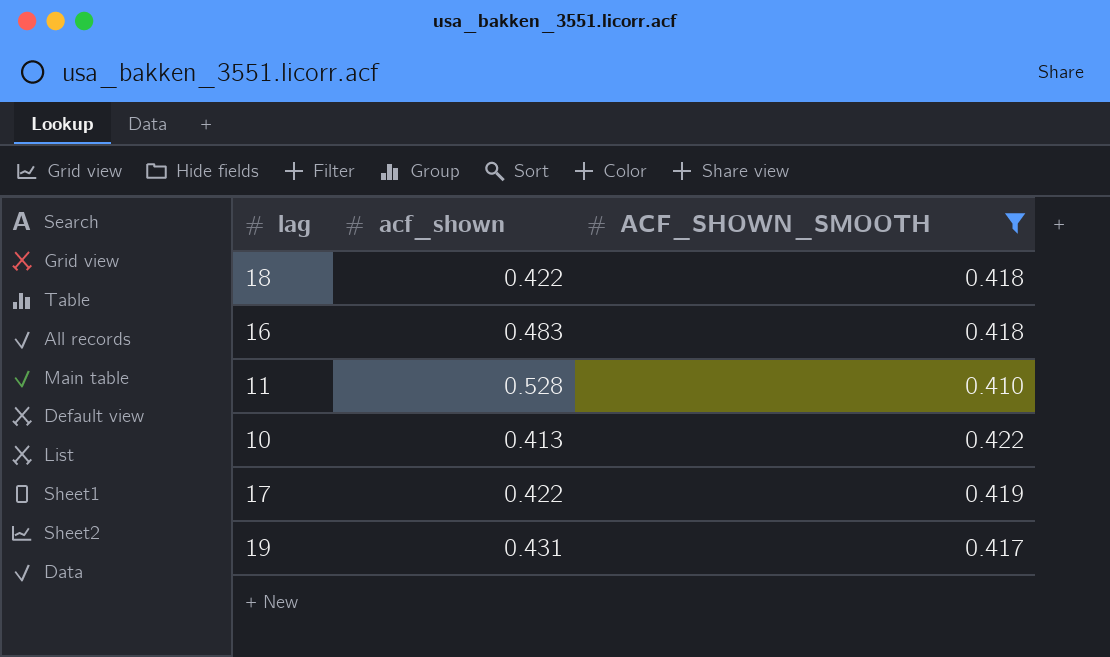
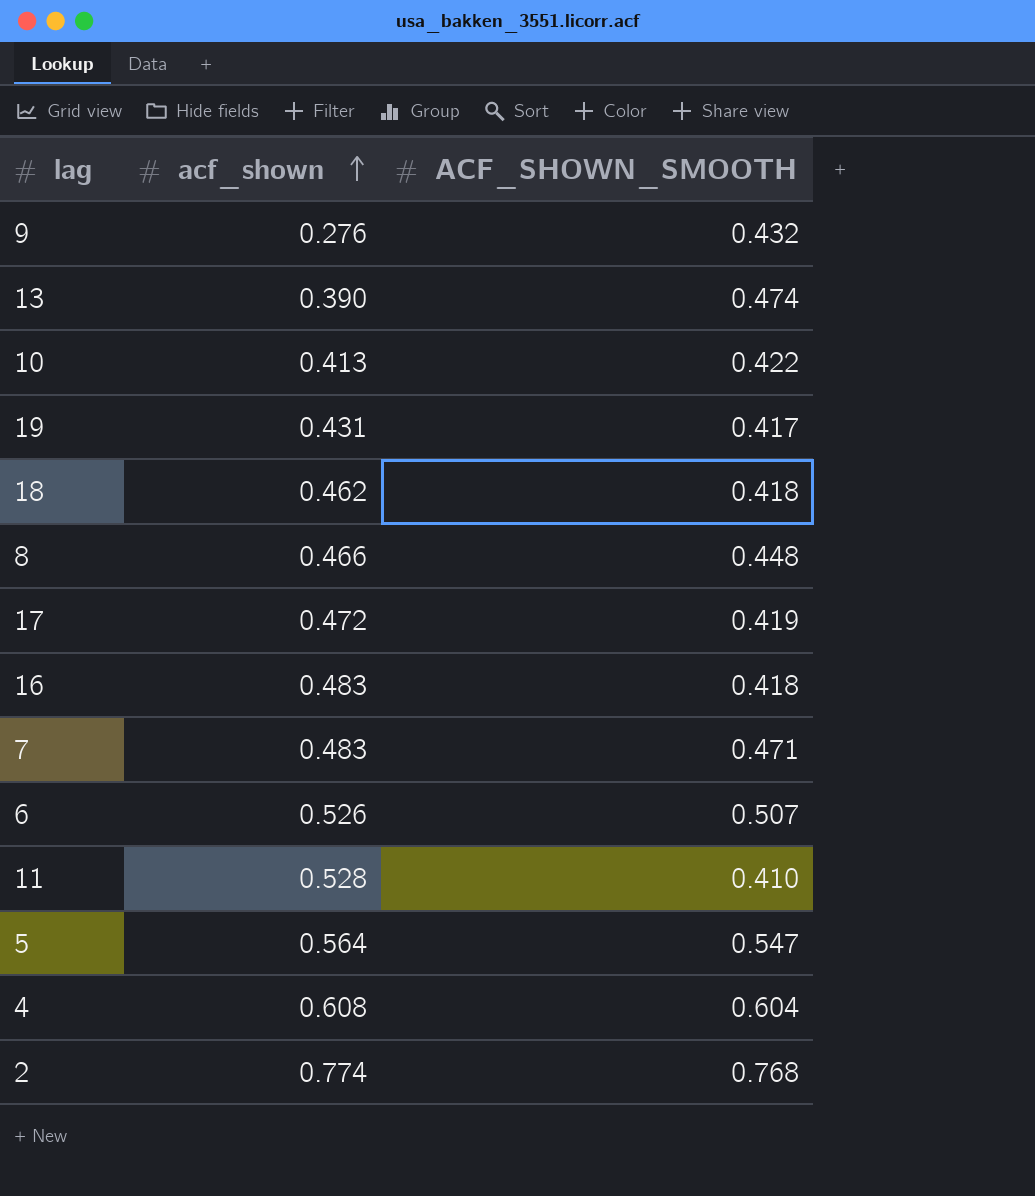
filter: ACF_SHOWN_SMOOTH <= 0.422 -> none
row order: none -> acf_shown ascending
18 | acf_shown: 0.422 -> 0.462
17 | acf_shown: 0.422 -> 0.472

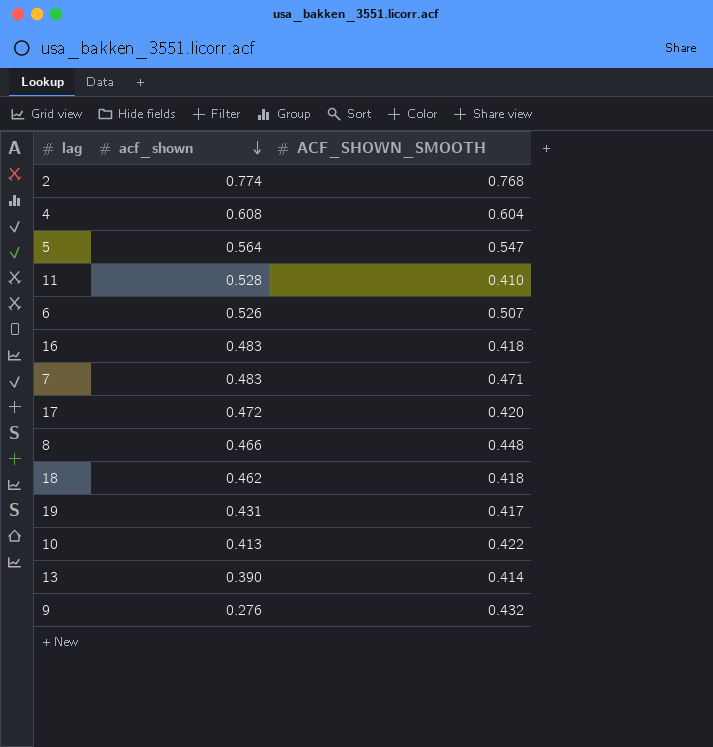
row order: acf_shown ascending -> acf_shown descending
17 | ACF_SHOWN_SMOOTH: 0.419 -> 0.420
13 | ACF_SHOWN_SMOOTH: 0.474 -> 0.414

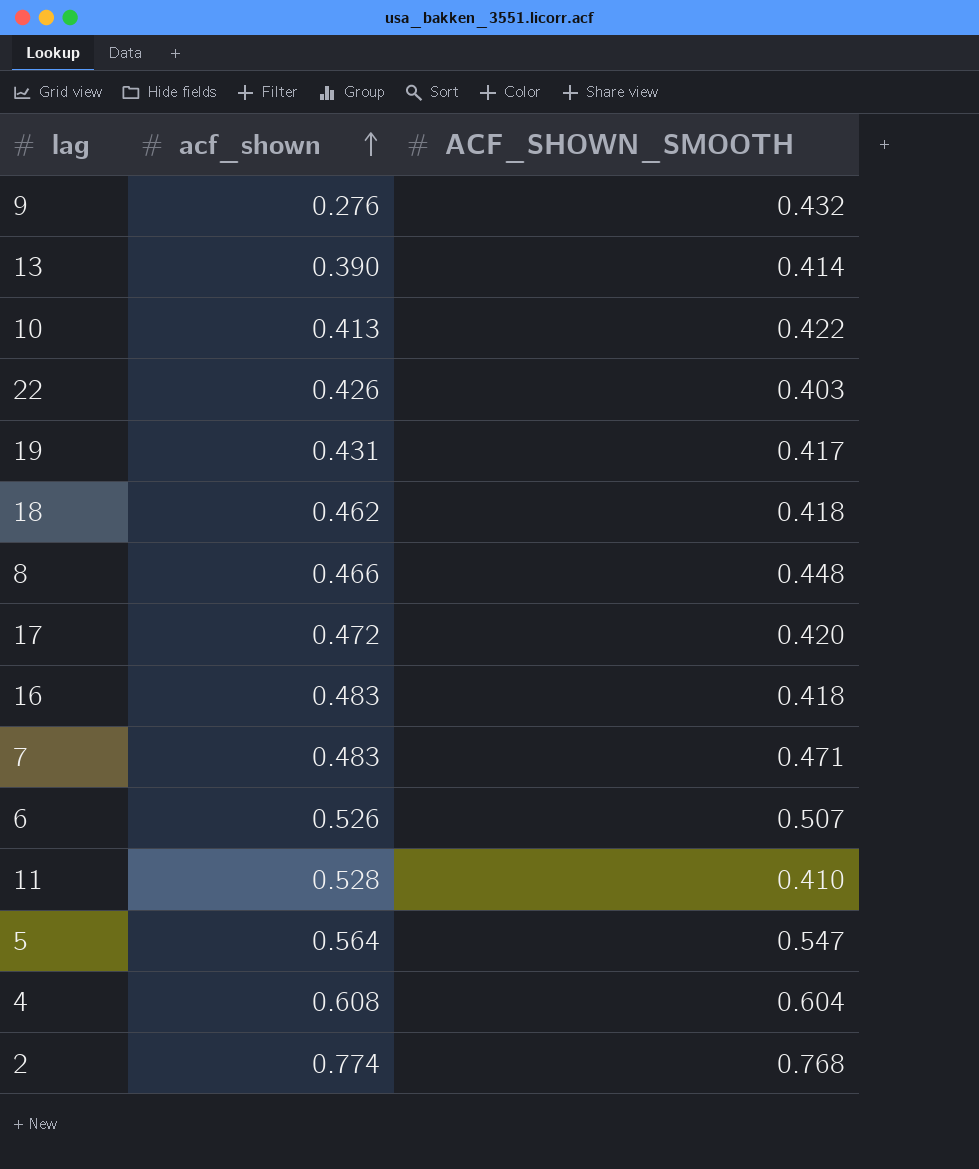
row order: acf_shown descending -> acf_shown ascending
row 22: none -> 0.426 | 0.403

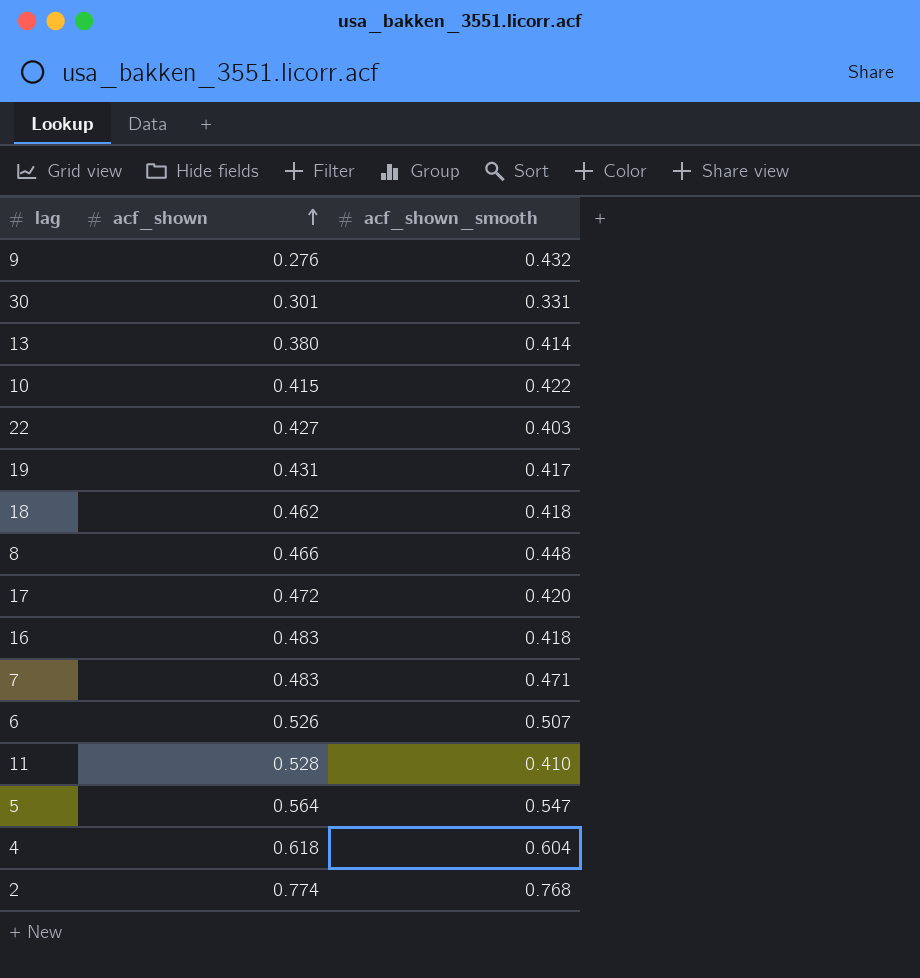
column name: ACF_SHOWN_SMOOTH -> acf_shown_smooth
row 30: none -> 0.301 | 0.331
13 | acf_shown: 0.390 -> 0.380
10 | acf_shown: 0.413 -> 0.415
22 | acf_shown: 0.426 -> 0.427
4 | acf_shown: 0.608 -> 0.618

